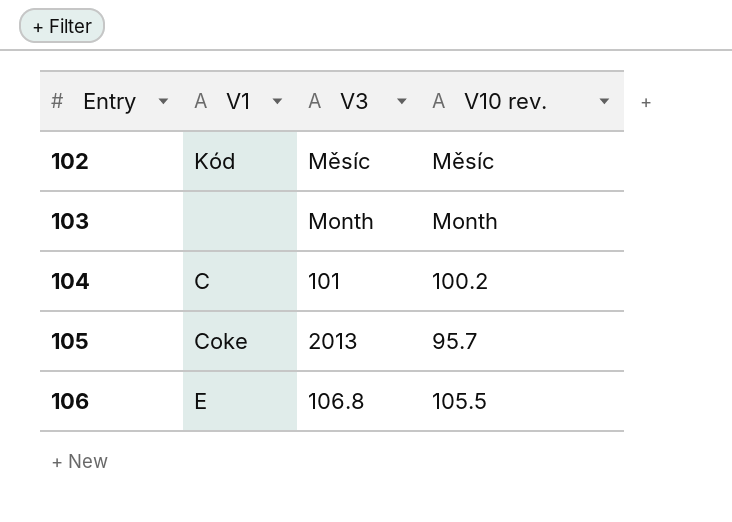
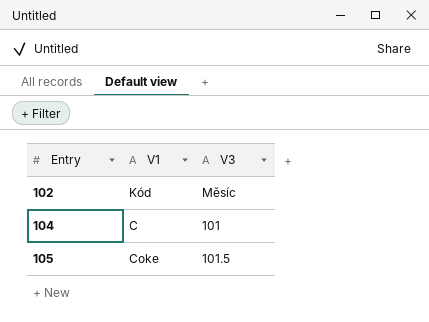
column V10 rev. | position: 4 -> none
row 103: none | Month | Month -> none
row 106: E | 106.8 | 105.5 -> none
105 | V3: 2013 -> 101.5

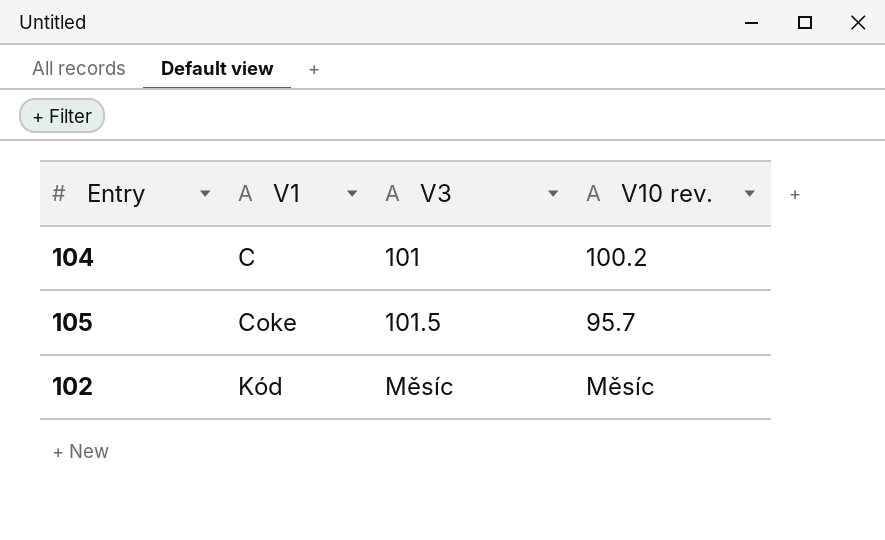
row order: Entry ascending -> V1 ascending
column V10 rev. | position: none -> 4

